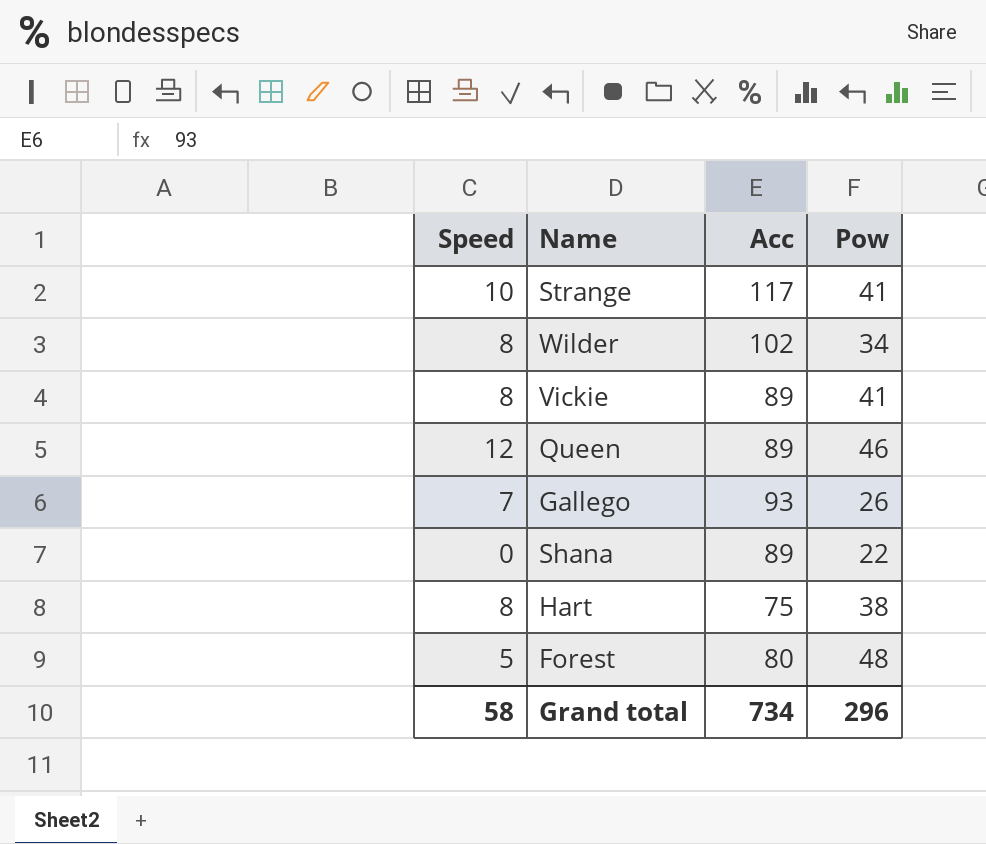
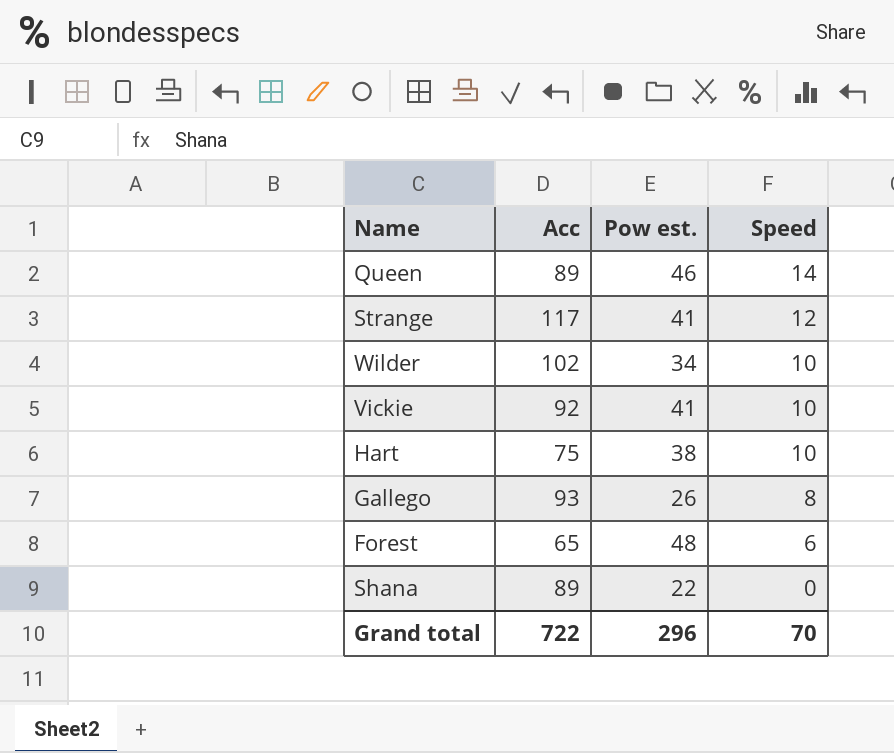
row order: none -> Speed descending
column name: Pow -> Pow est.
column Speed | position: 1 -> 4
Queen | Speed: 12 -> 14
Strange | Speed: 10 -> 12
Wilder | Speed: 8 -> 10
Vickie | Acc: 89 -> 92
Vickie | Speed: 8 -> 10
Hart | Speed: 8 -> 10
Gallego | Speed: 7 -> 8
Forest | Acc: 80 -> 65
Forest | Speed: 5 -> 6
Grand total | Acc: 734 -> 722
Grand total | Speed: 58 -> 70

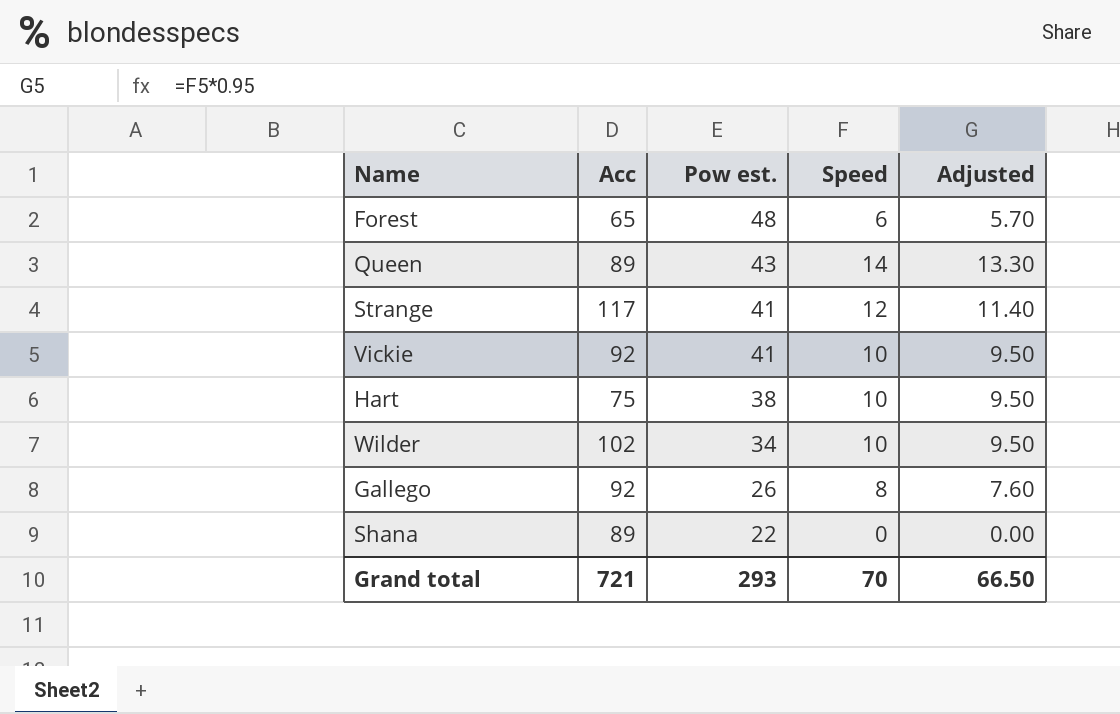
row order: Speed descending -> Pow est. descending
column Adjusted | formula: none -> [Speed] * 0.95
Queen | Pow est.: 46 -> 43
Gallego | Acc: 93 -> 92
Grand total | Acc: 722 -> 721
Grand total | Pow est.: 296 -> 293

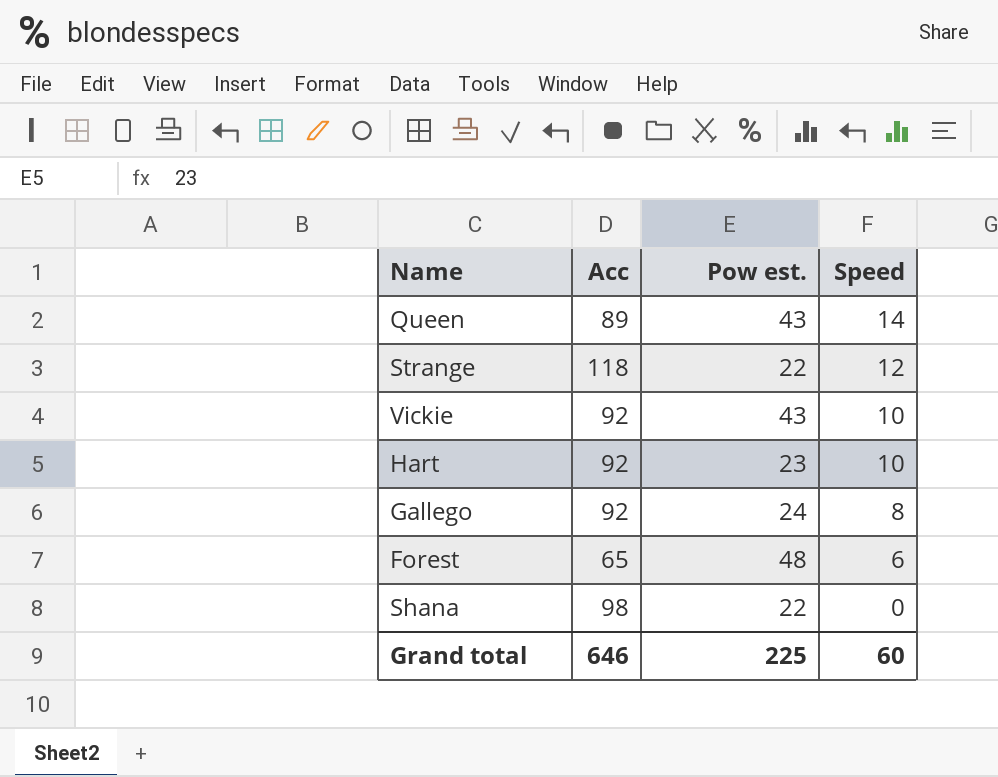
row order: Pow est. descending -> Speed descending
column Adjusted | formula: [Speed] * 0.95 -> none
row Wilder: 102 | 34 | 10 | 9.50 -> none
Strange | Acc: 117 -> 118
Strange | Pow est.: 41 -> 22
Vickie | Pow est.: 41 -> 43
Hart | Acc: 75 -> 92
Hart | Pow est.: 38 -> 23
Gallego | Pow est.: 26 -> 24
Shana | Acc: 89 -> 98
Grand total | Acc: 721 -> 646
Grand total | Pow est.: 293 -> 225
Grand total | Speed: 70 -> 60

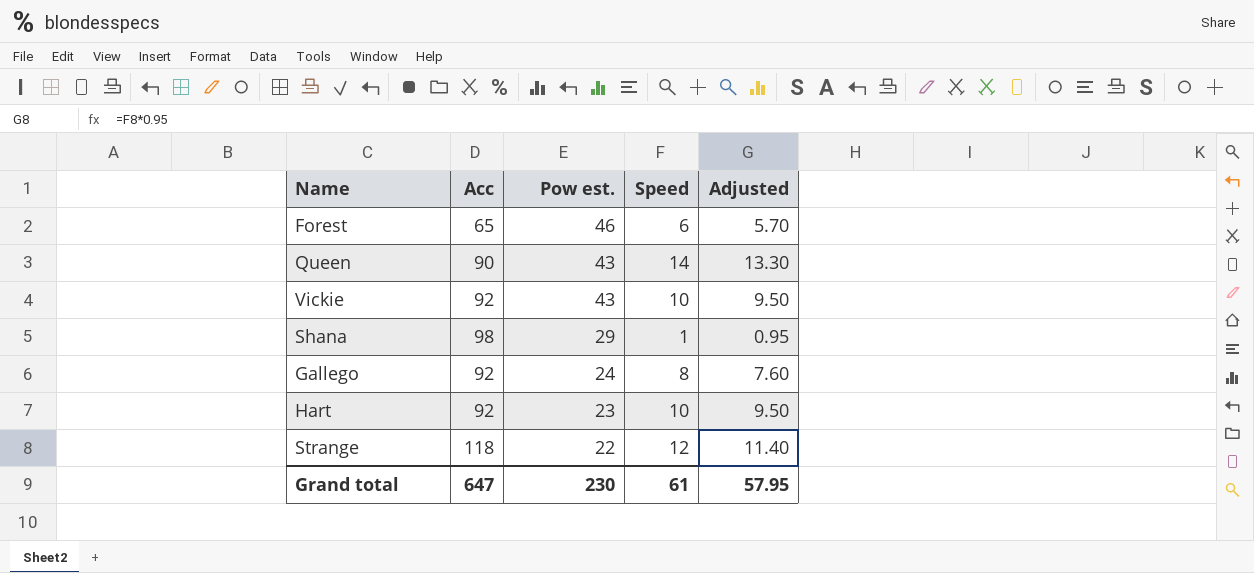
row order: Speed descending -> Pow est. descending
column Adjusted | formula: none -> [Speed] * 0.95
Forest | Pow est.: 48 -> 46
Queen | Acc: 89 -> 90
Shana | Pow est.: 22 -> 29
Shana | Speed: 0 -> 1
Grand total | Acc: 646 -> 647
Grand total | Pow est.: 225 -> 230
Grand total | Speed: 60 -> 61

